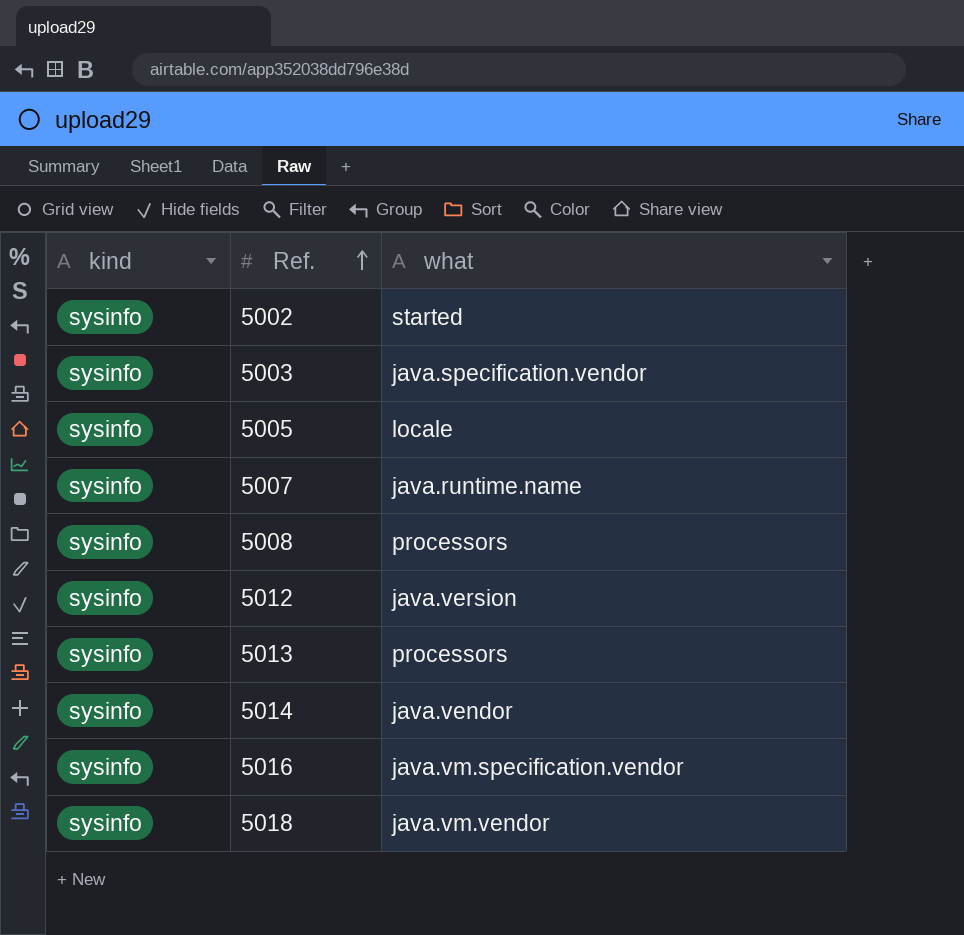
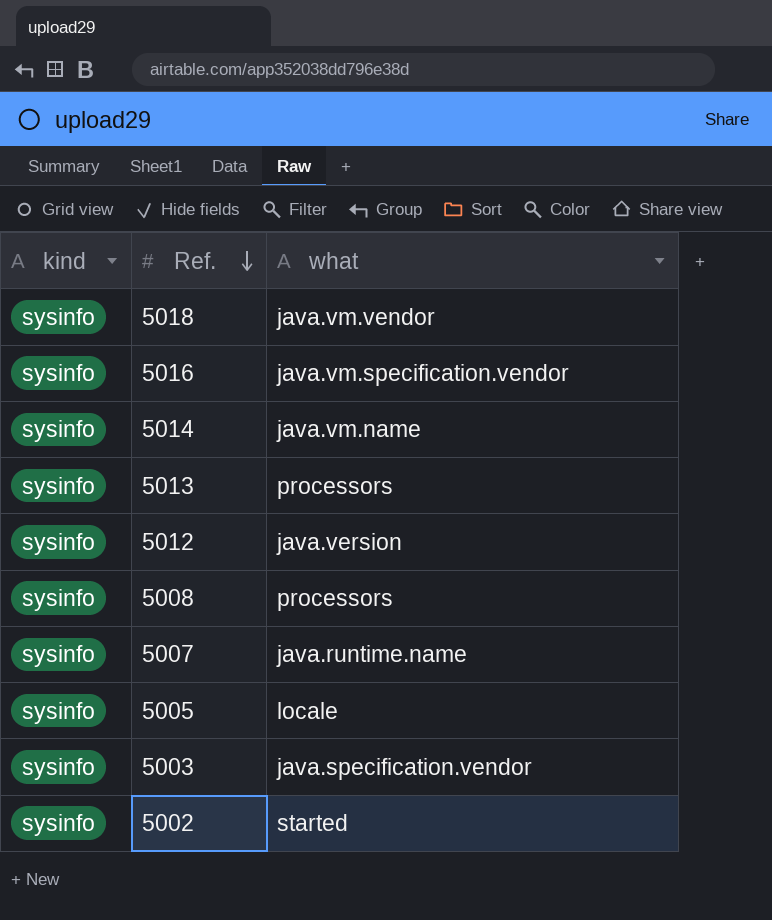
row order: Ref. ascending -> Ref. descending
5014 | what: java.vendor -> java.vm.name

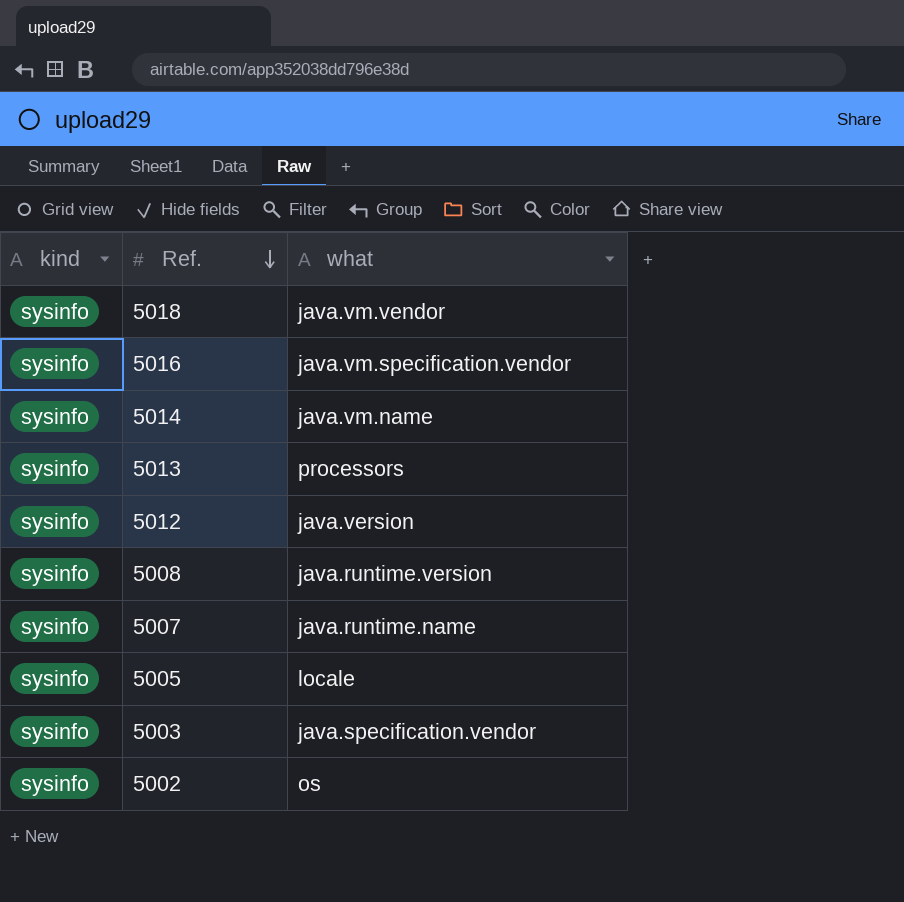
5008 | what: processors -> java.runtime.version
5002 | what: started -> os

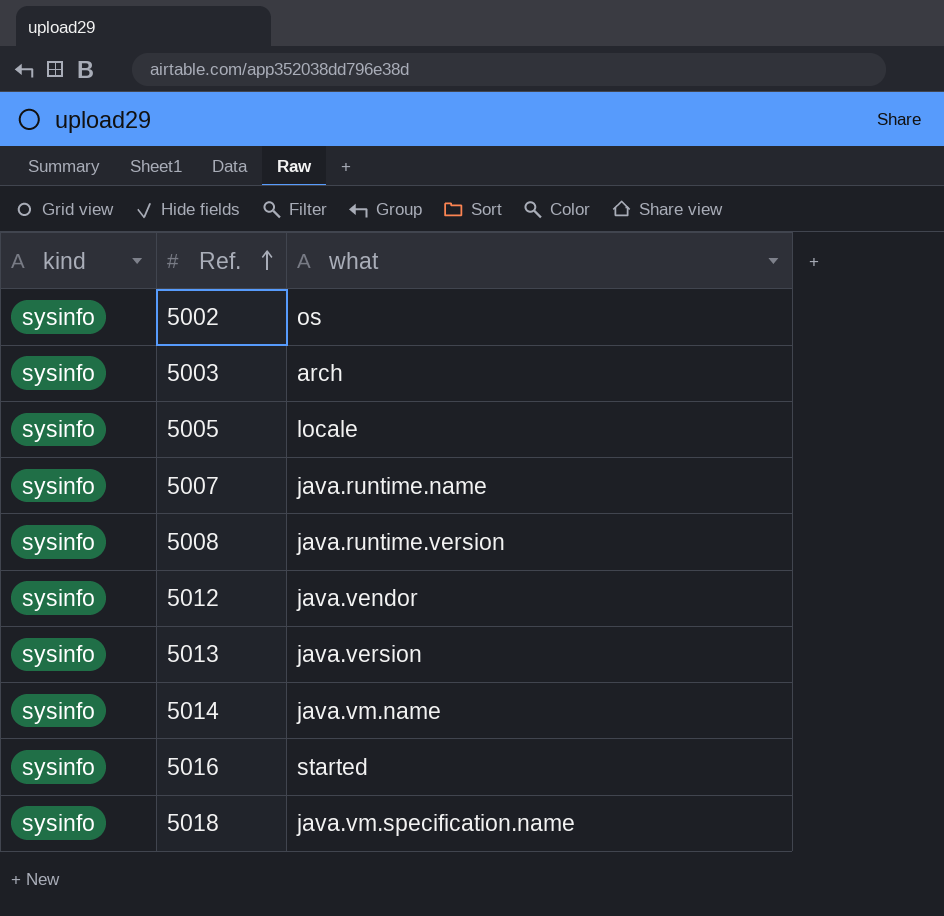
row order: Ref. descending -> Ref. ascending
5003 | what: java.specification.vendor -> arch
5012 | what: java.version -> java.vendor
5013 | what: processors -> java.version
5016 | what: java.vm.specification.vendor -> started
5018 | what: java.vm.vendor -> java.vm.specification.name

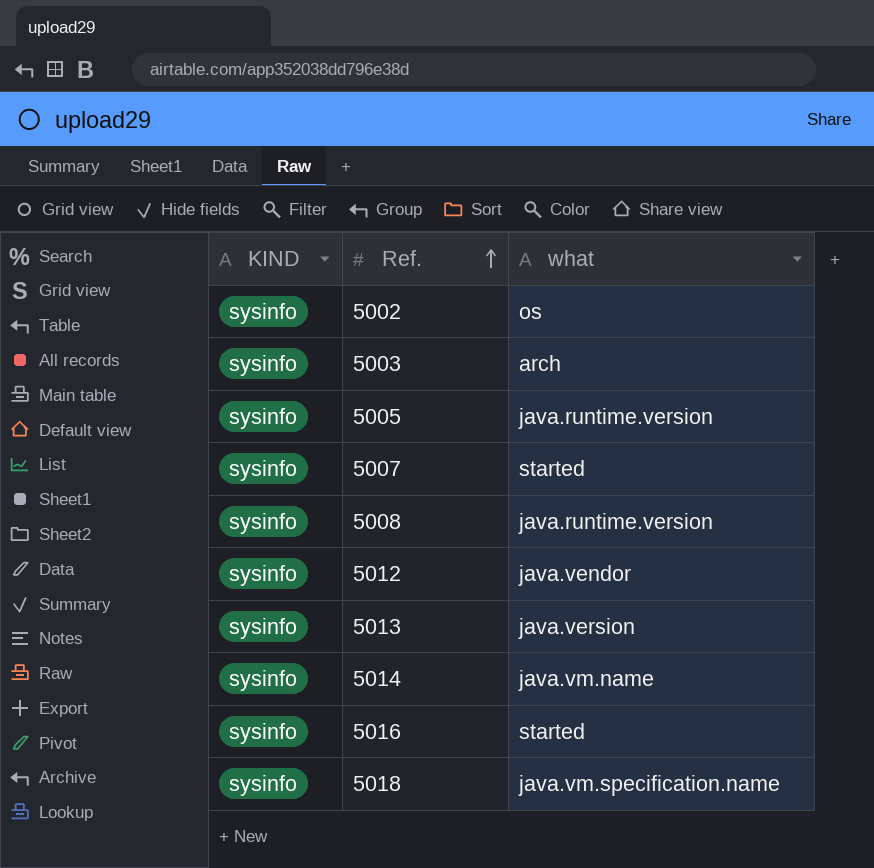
column name: kind -> KIND
5005 | what: locale -> java.runtime.version
5007 | what: java.runtime.name -> started

